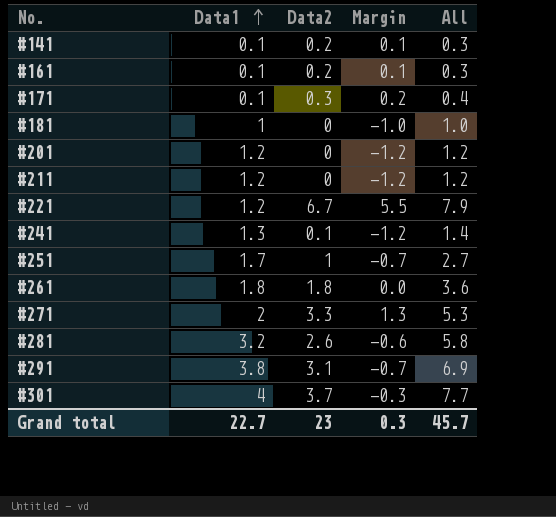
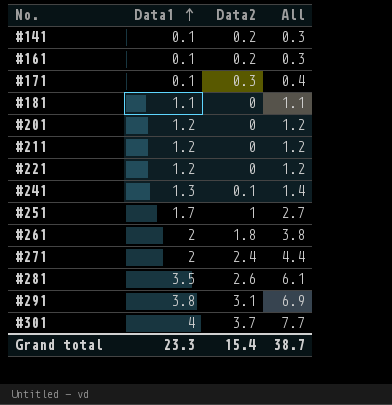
column Margin | formula: [Data2] - [Data1] -> none
#181 | Data1: 1 -> 1.1
#181 | All: 1.0 -> 1.1
#221 | Data2: 6.7 -> 0
#221 | All: 7.9 -> 1.2
#261 | Data1: 1.8 -> 2
#261 | All: 3.6 -> 3.8
#271 | Data2: 3.3 -> 2.4
#271 | All: 5.3 -> 4.4
#281 | Data1: 3.2 -> 3.5
#281 | All: 5.8 -> 6.1
Grand total | Data1: 22.7 -> 23.3
Grand total | Data2: 23 -> 15.4
Grand total | All: 45.7 -> 38.7

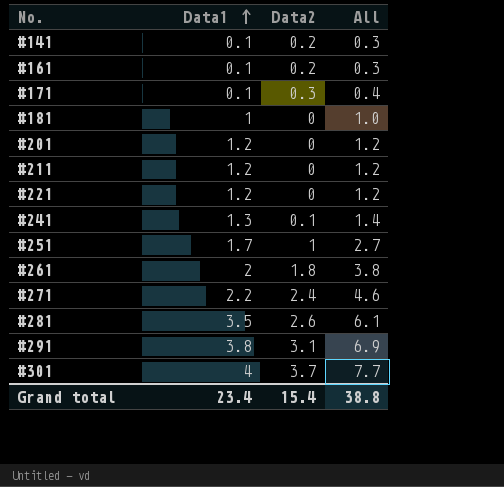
#181 | Data1: 1.1 -> 1
#181 | All: 1.1 -> 1.0
#271 | Data1: 2 -> 2.2
#271 | All: 4.4 -> 4.6
Grand total | Data1: 23.3 -> 23.4
Grand total | All: 38.7 -> 38.8

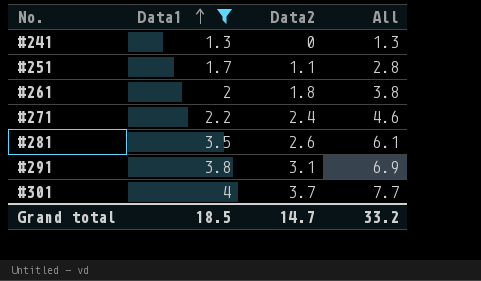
filter: none -> Data1 >= 1.3
#241 | Data2: 0.1 -> 0
#241 | All: 1.4 -> 1.3
#251 | Data2: 1 -> 1.1
#251 | All: 2.7 -> 2.8
Grand total | Data1: 23.4 -> 18.5
Grand total | Data2: 15.4 -> 14.7
Grand total | All: 38.8 -> 33.2

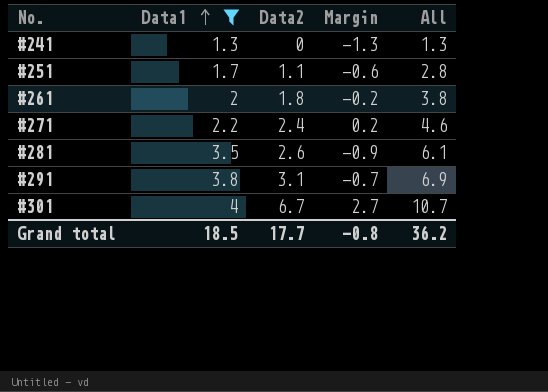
column Margin | formula: none -> [Data2] - [Data1]
#301 | Data2: 3.7 -> 6.7
#301 | All: 7.7 -> 10.7
Grand total | Data2: 14.7 -> 17.7
Grand total | All: 33.2 -> 36.2

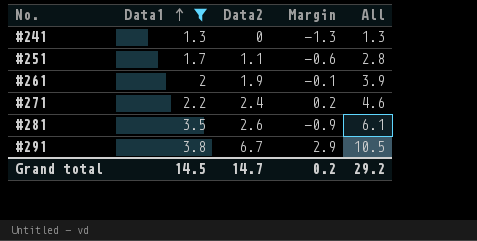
row #301: 4 | 6.7 | 2.7 | 10.7 -> none
#261 | Data2: 1.8 -> 1.9
#261 | Margin: -0.2 -> -0.1
#261 | All: 3.8 -> 3.9
#291 | Data2: 3.1 -> 6.7
#291 | Margin: -0.7 -> 2.9
#291 | All: 6.9 -> 10.5
Grand total | Data1: 18.5 -> 14.5
Grand total | Data2: 17.7 -> 14.7
Grand total | Margin: -0.8 -> 0.2
Grand total | All: 36.2 -> 29.2

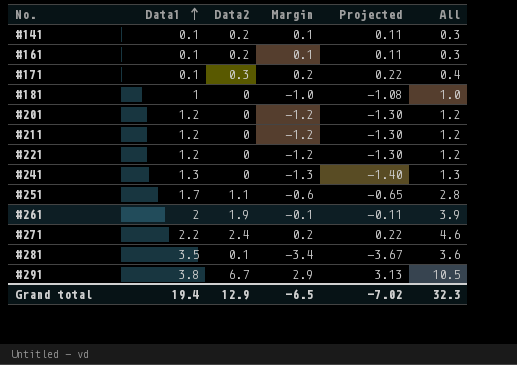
filter: Data1 >= 1.3 -> none
column Projected | formula: none -> [Margin] * 1.08
#281 | Data2: 2.6 -> 0.1
#281 | Margin: -0.9 -> -3.4
#281 | All: 6.1 -> 3.6
Grand total | Data1: 14.5 -> 19.4
Grand total | Data2: 14.7 -> 12.9
Grand total | Margin: 0.2 -> -6.5
Grand total | All: 29.2 -> 32.3

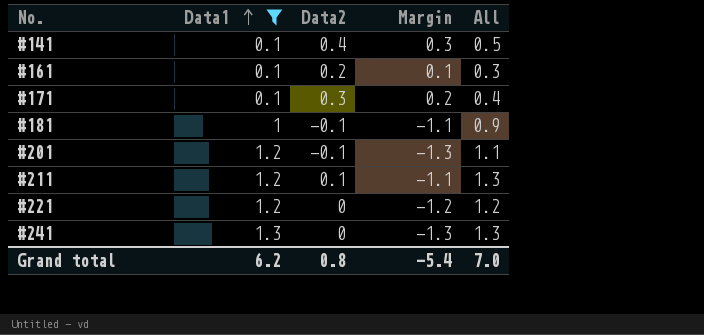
filter: none -> Data1 <= 1.3
column Projected | formula: [Margin] * 1.08 -> none
#141 | Data2: 0.2 -> 0.4
#141 | Margin: 0.1 -> 0.3
#141 | All: 0.3 -> 0.5
#181 | Data2: 0 -> -0.1
#181 | Margin: -1.0 -> -1.1
#181 | All: 1.0 -> 0.9
#201 | Data2: 0 -> -0.1
#201 | Margin: -1.2 -> -1.3
#201 | All: 1.2 -> 1.1
#211 | Data2: 0 -> 0.1
#211 | Margin: -1.2 -> -1.1
#211 | All: 1.2 -> 1.3
Grand total | Data1: 19.4 -> 6.2
Grand total | Data2: 12.9 -> 0.8
Grand total | Margin: -6.5 -> -5.4
Grand total | All: 32.3 -> 7.0

